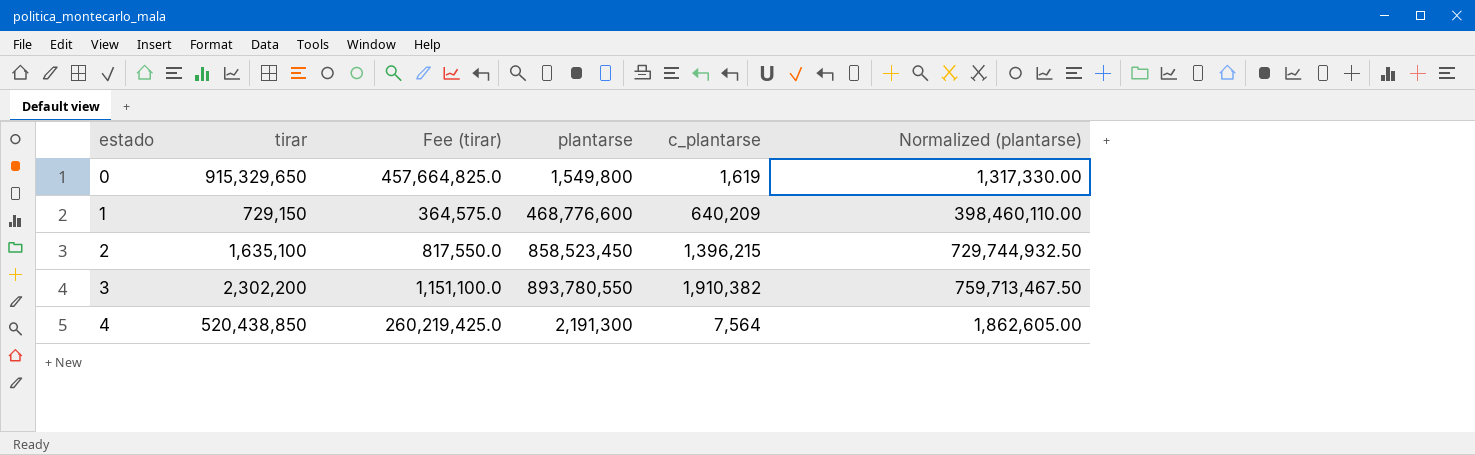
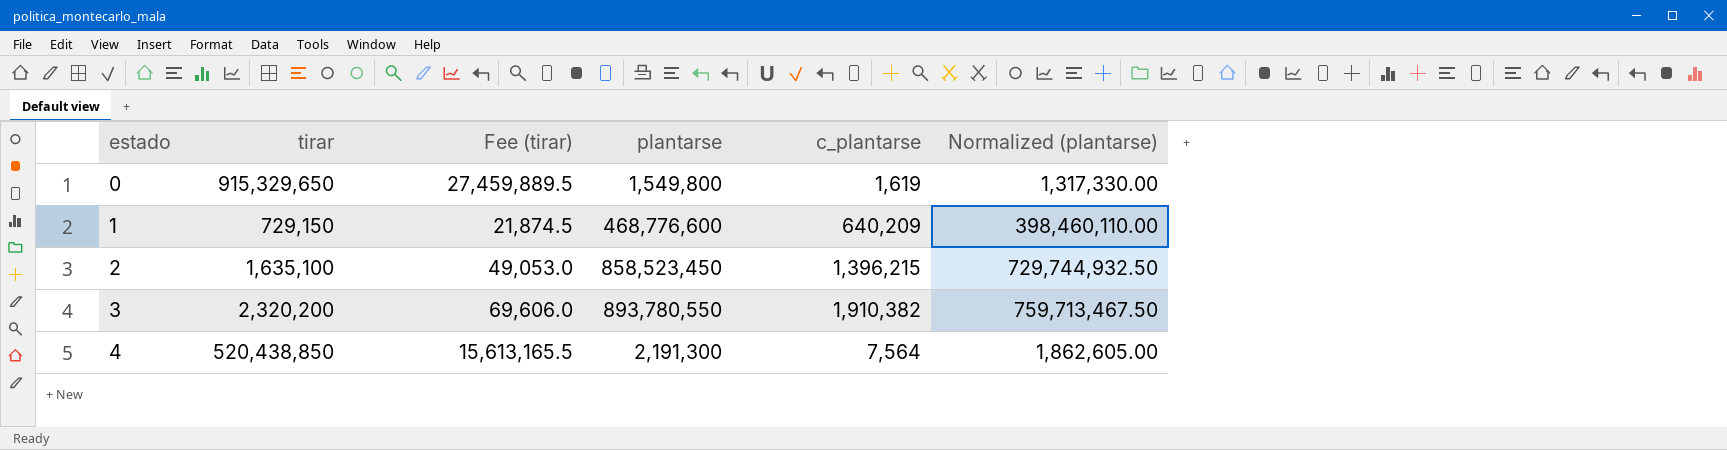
column Fee (tirar) | formula: [tirar] * 0.5 -> [tirar] * 0.03
3 | tirar: 2,302,200 -> 2,320,200

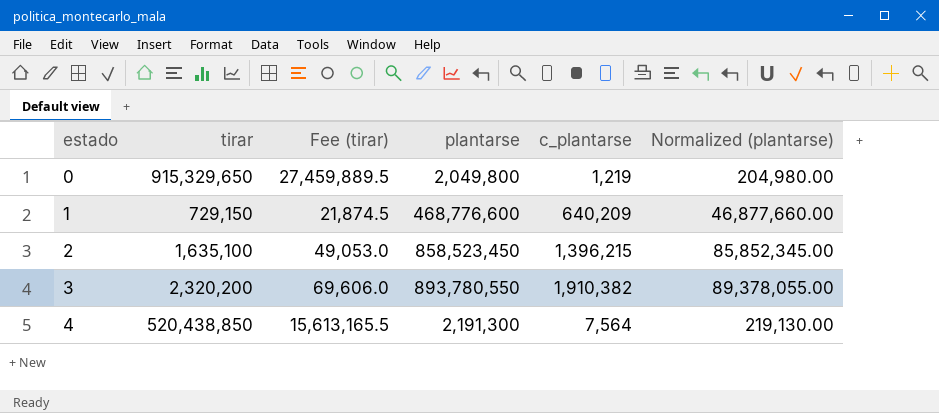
column Normalized (plantarse) | formula: [plantarse] * 0.85 -> [plantarse] * 0.1
0 | plantarse: 1,549,800 -> 2,049,800
0 | c_plantarse: 1,619 -> 1,219

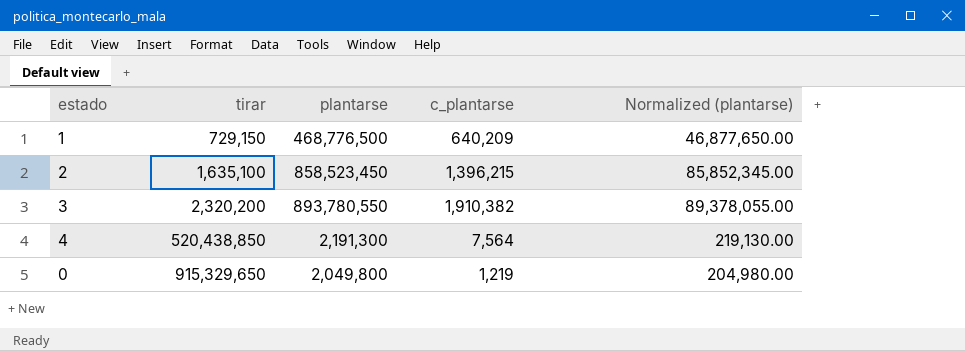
row order: estado ascending -> tirar ascending
column Fee (tirar) | formula: [tirar] * 0.03 -> none
1 | plantarse: 468,776,600 -> 468,776,500
1 | Normalized (plantarse): 46,877,660.00 -> 46,877,650.00

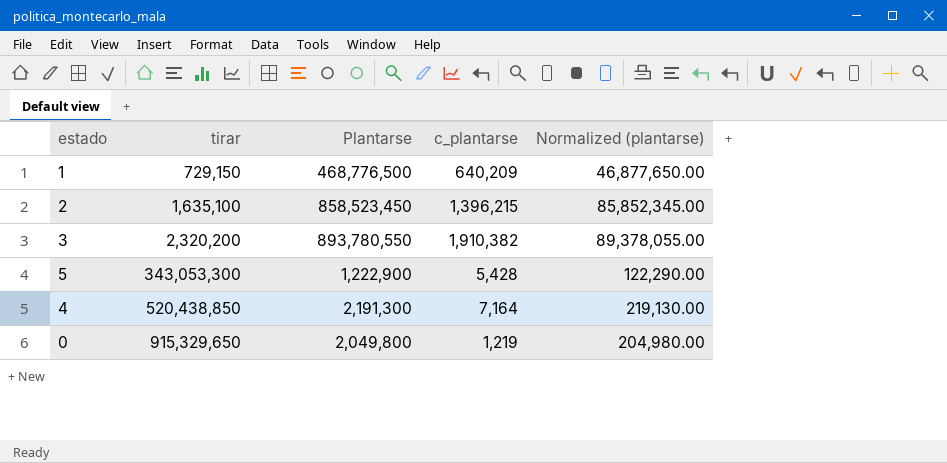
column name: plantarse -> Plantarse
row 5: none -> 343,053,300 | 1,222,900 | 5,428 | 122,290.00
4 | c_plantarse: 7,564 -> 7,164

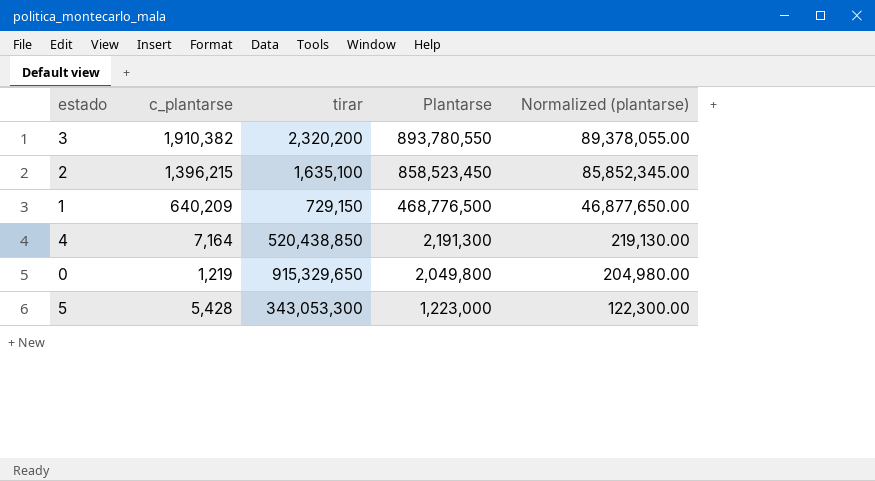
row order: tirar ascending -> Plantarse descending
column c_plantarse | position: 4 -> 2
5 | Plantarse: 1,222,900 -> 1,223,000
5 | Normalized (plantarse): 122,290.00 -> 122,300.00

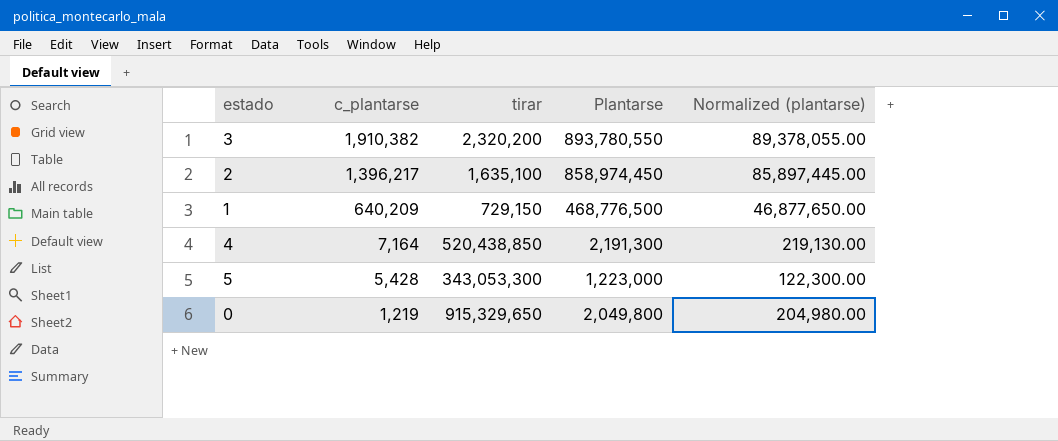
row order: Plantarse descending -> c_plantarse descending
2 | c_plantarse: 1,396,215 -> 1,396,217
2 | Plantarse: 858,523,450 -> 858,974,450
2 | Normalized (plantarse): 85,852,345.00 -> 85,897,445.00

